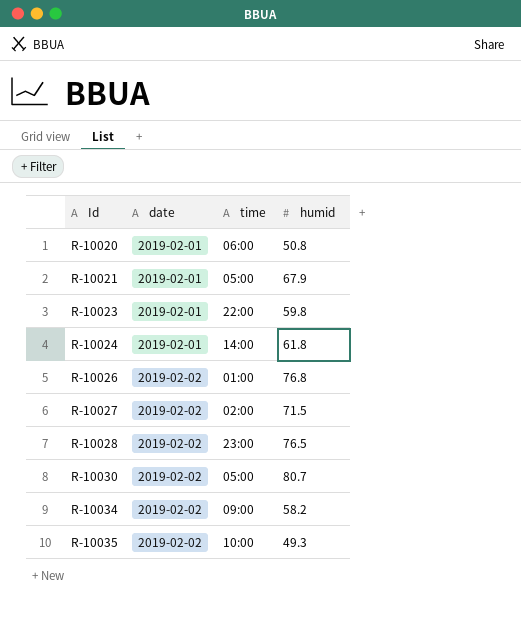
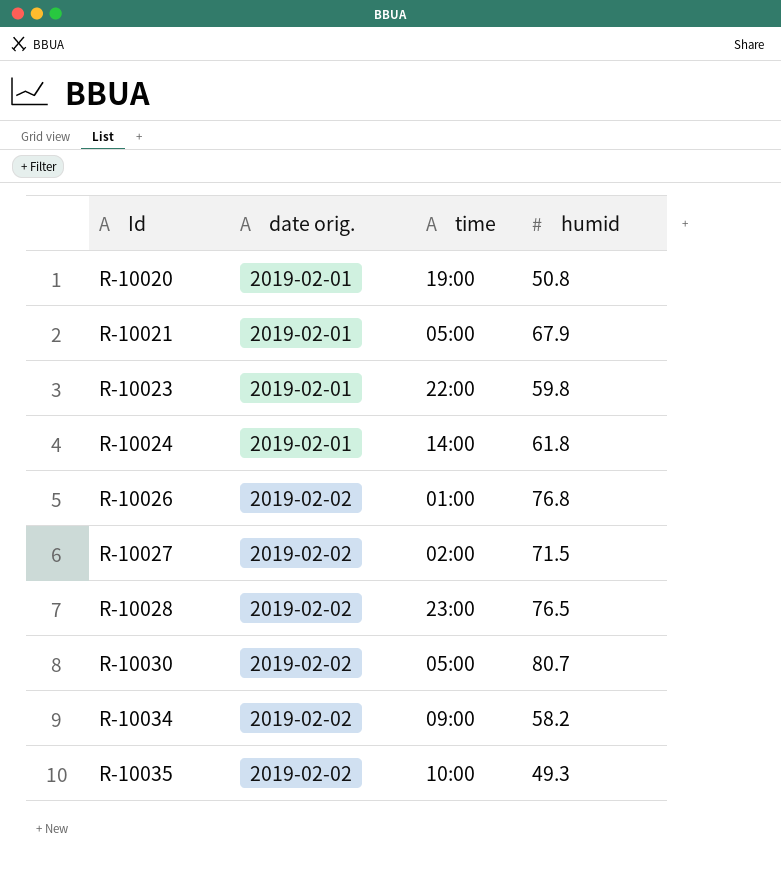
column name: date -> date orig.
R-10020 | time: 06:00 -> 19:00

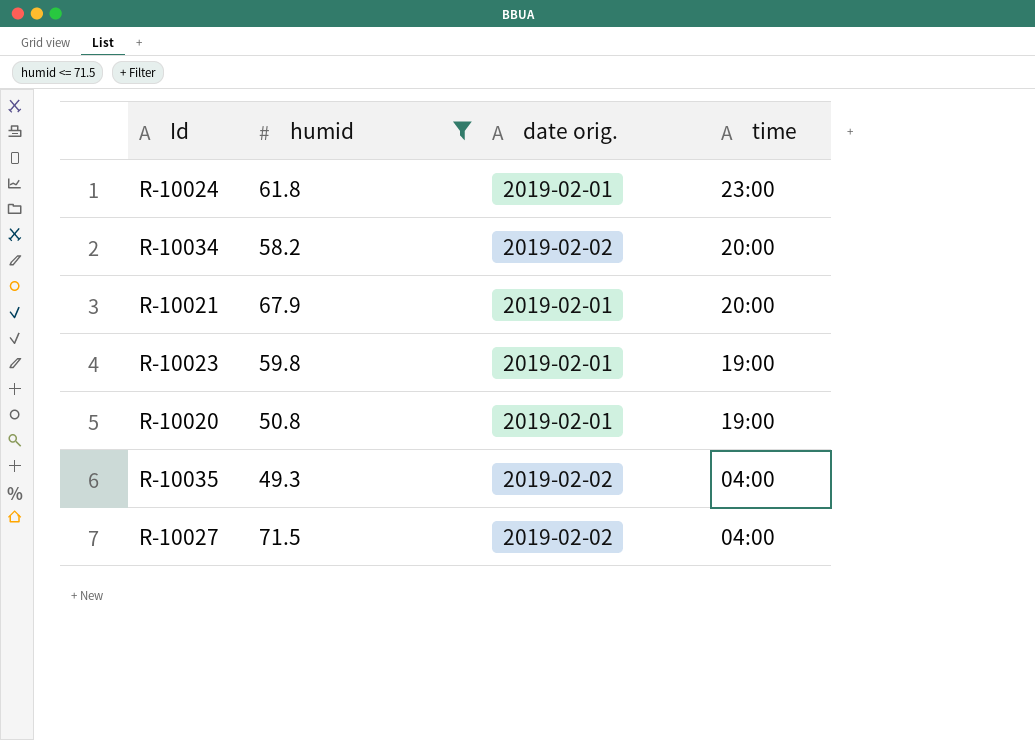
filter: none -> humid <= 71.5
row order: Id ascending -> time descending
column humid | position: 4 -> 2
R-10024 | time: 14:00 -> 23:00
R-10034 | time: 09:00 -> 20:00
R-10021 | time: 05:00 -> 20:00
R-10023 | time: 22:00 -> 19:00
R-10035 | time: 10:00 -> 04:00
R-10027 | time: 02:00 -> 04:00

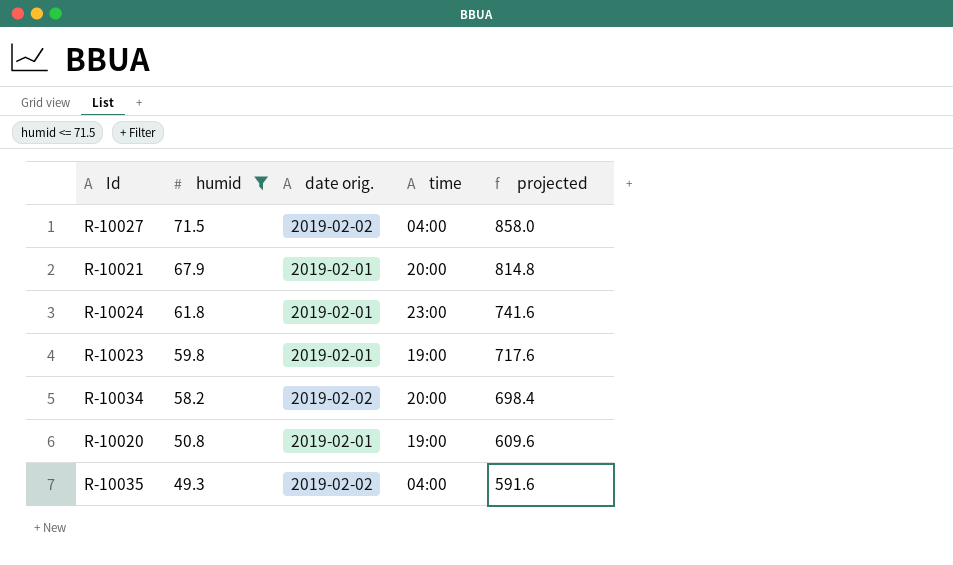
row order: time descending -> humid descending
column projected | formula: none -> [humid] * 12

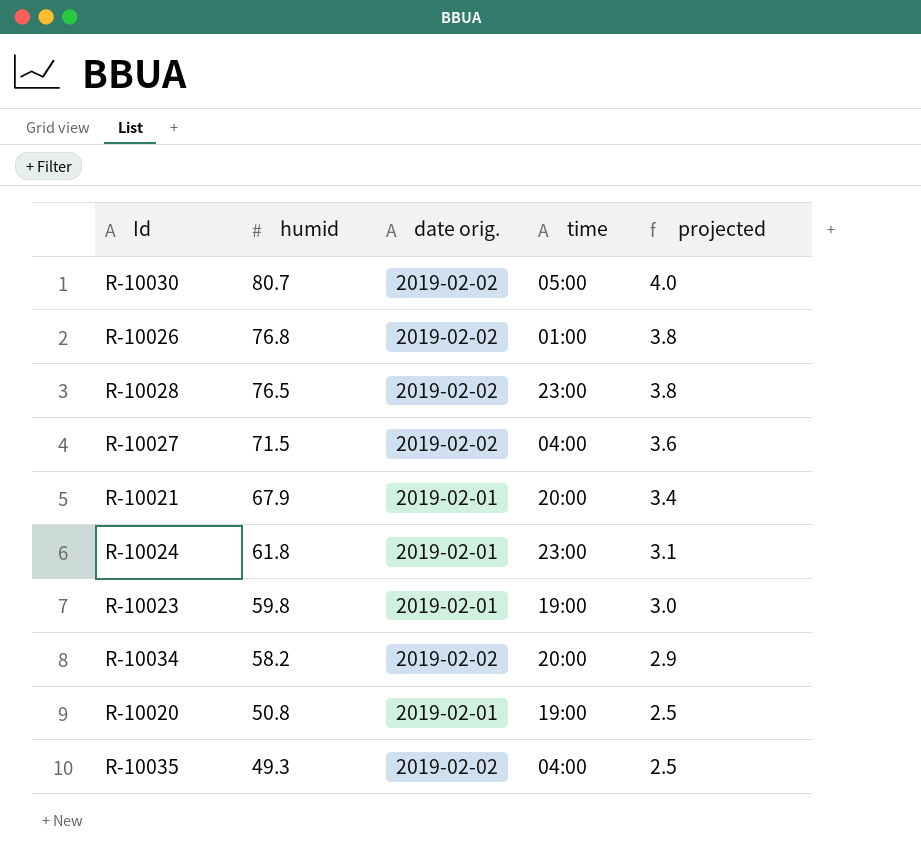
filter: humid <= 71.5 -> none
column projected | formula: [humid] * 12 -> [humid] * 0.05

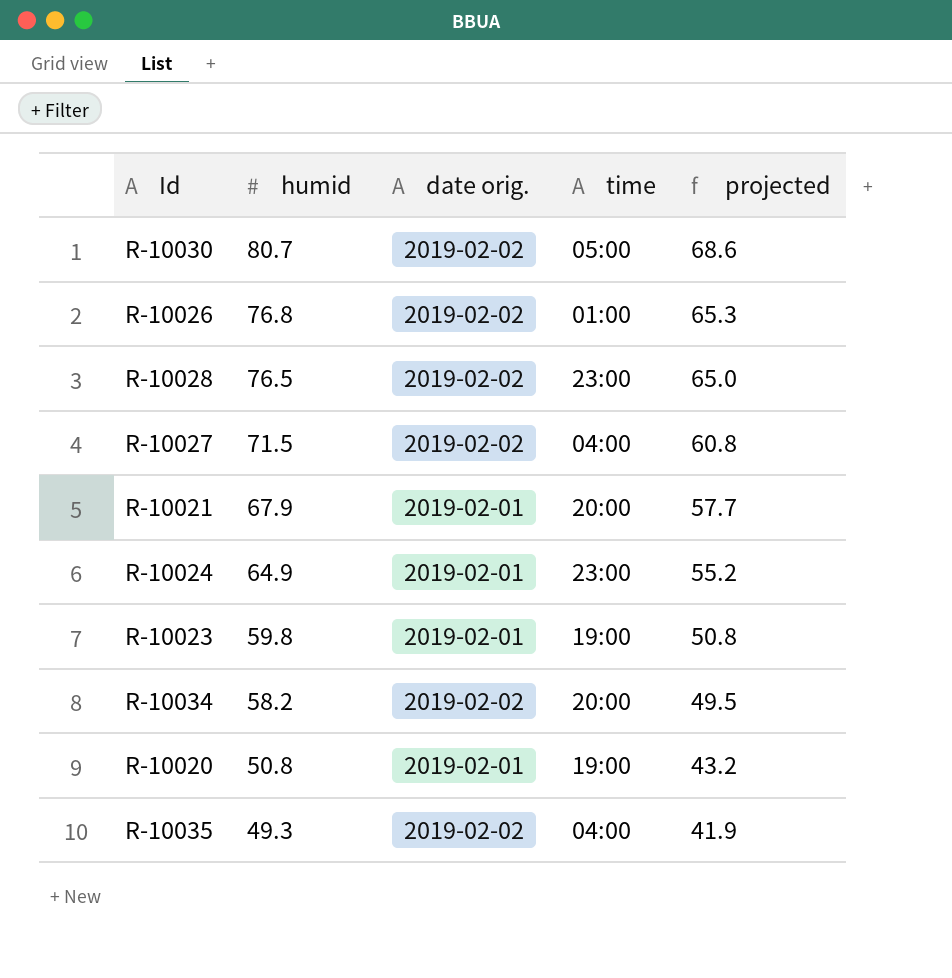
column projected | formula: [humid] * 0.05 -> [humid] * 0.85
R-10024 | humid: 61.8 -> 64.9

